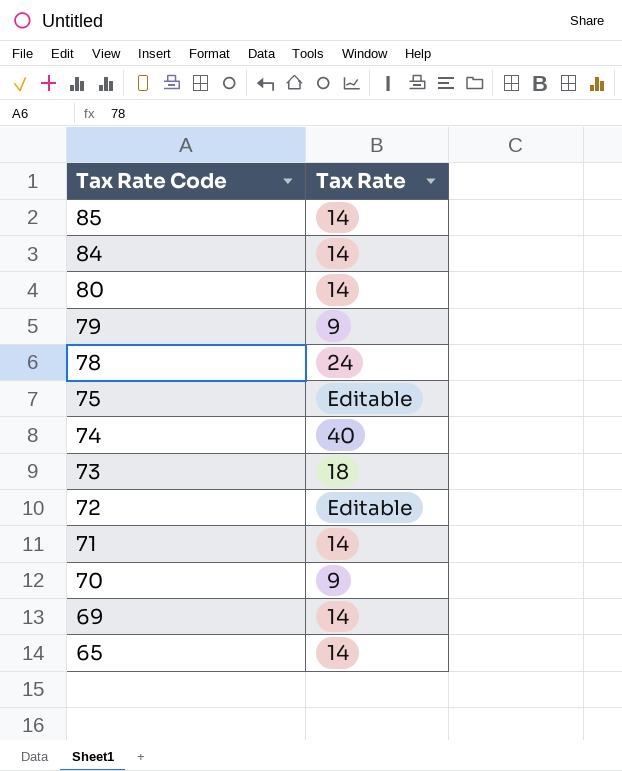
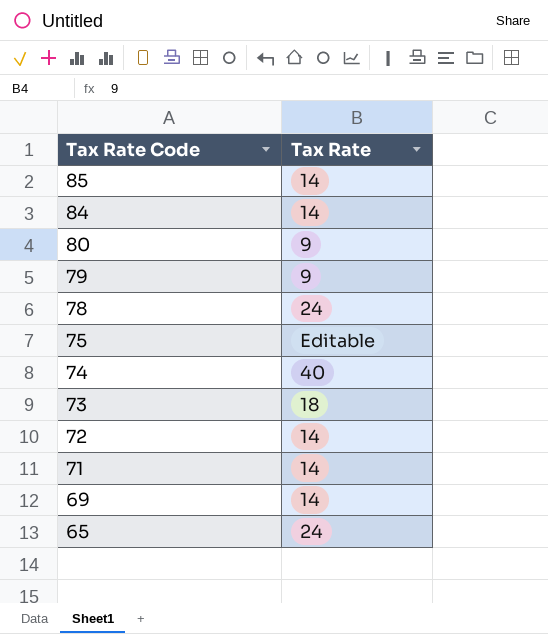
row 70: 9 -> none
80 | Tax Rate: 14 -> 9
72 | Tax Rate: Editable -> 14
65 | Tax Rate: 14 -> 24

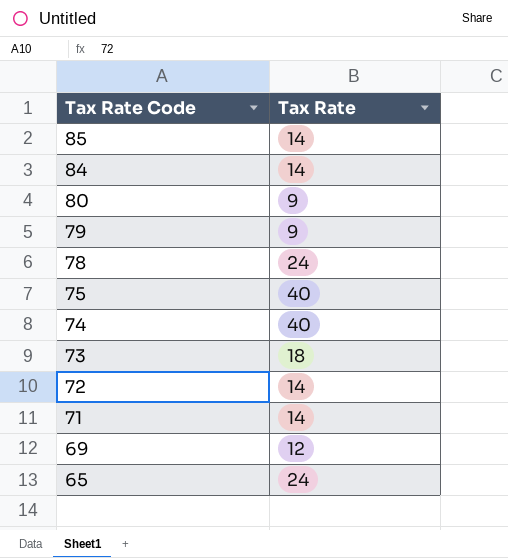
75 | Tax Rate: Editable -> 40
69 | Tax Rate: 14 -> 12

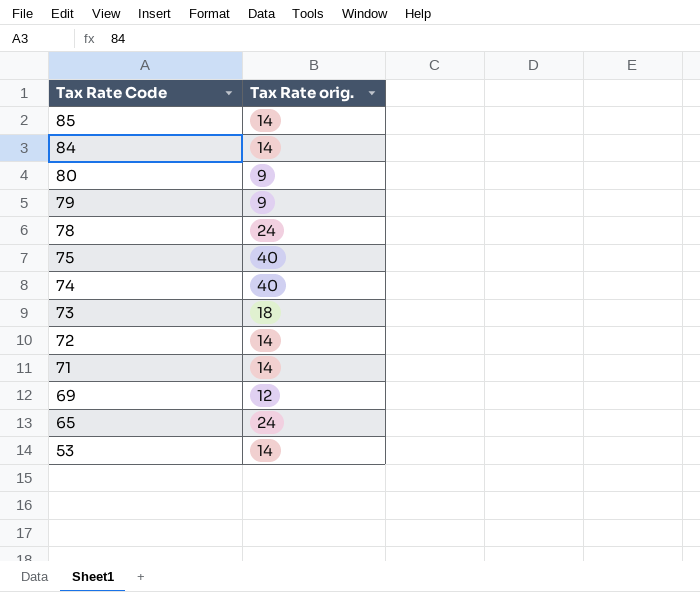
column name: Tax Rate -> Tax Rate orig.
row 53: none -> 14

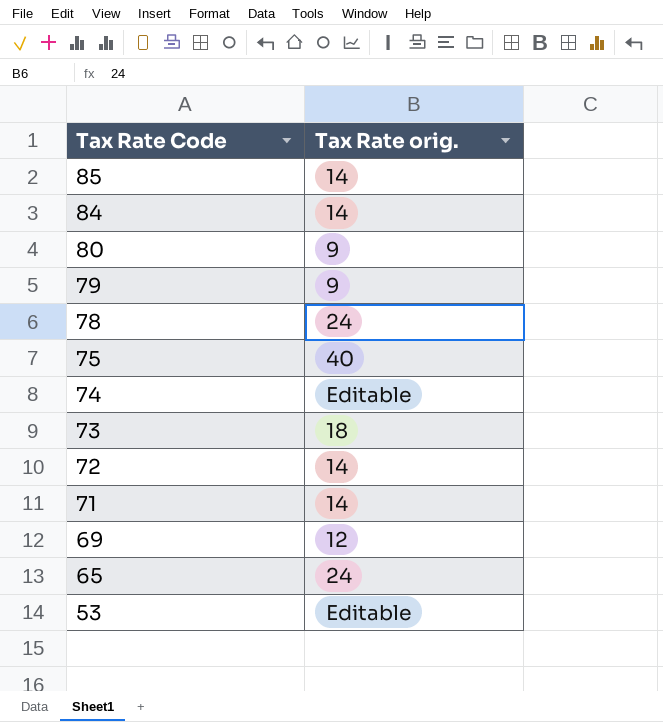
74 | Tax Rate orig.: 40 -> Editable
53 | Tax Rate orig.: 14 -> Editable

